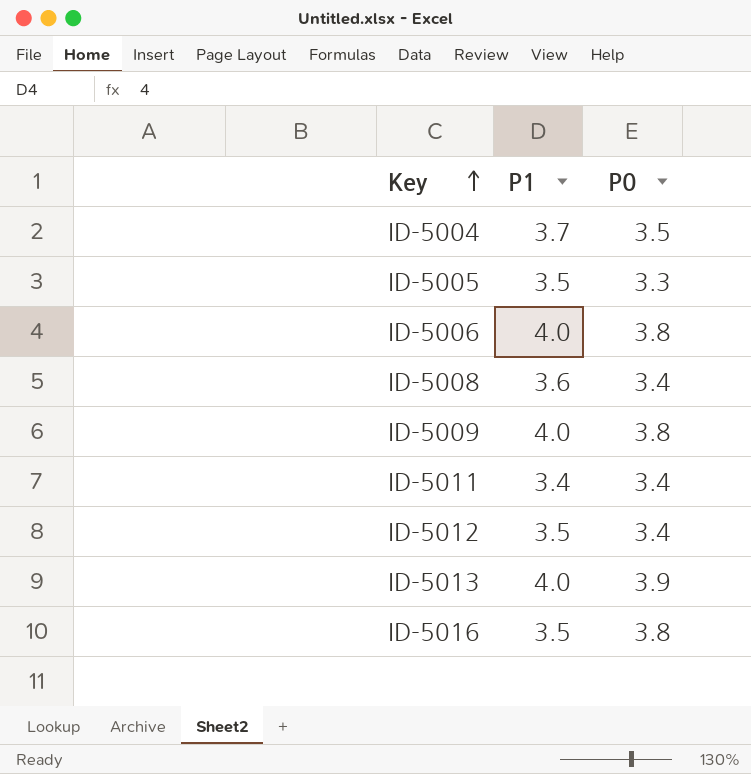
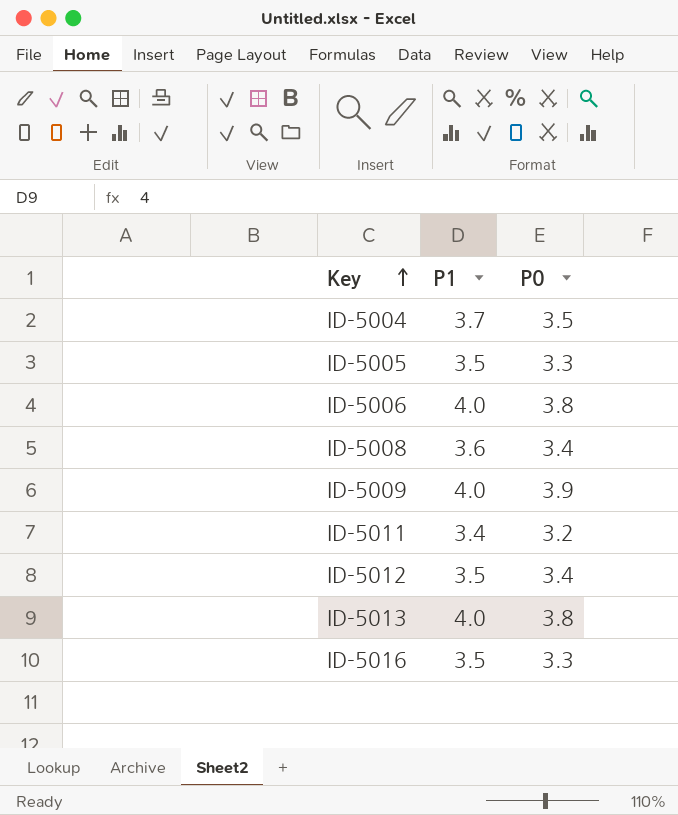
ID-5009 | P0: 3.8 -> 3.9
ID-5011 | P0: 3.4 -> 3.2
ID-5013 | P0: 3.9 -> 3.8
ID-5016 | P0: 3.8 -> 3.3

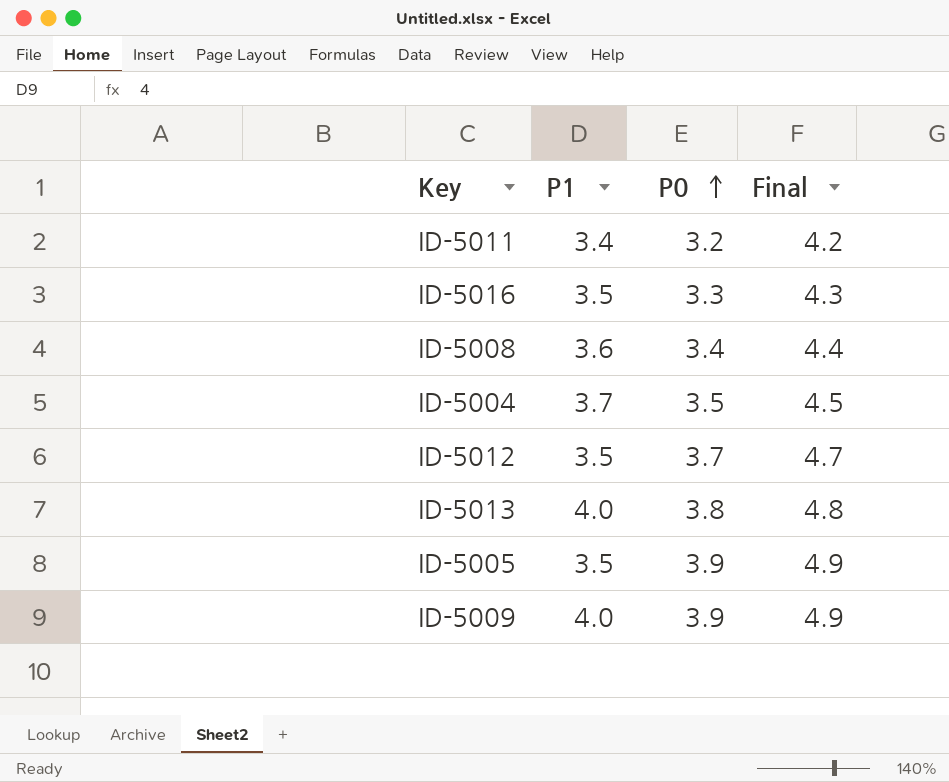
row order: Key ascending -> P0 ascending
column Final | formula: none -> [P0] + 1
row ID-5006: 4.0 | 3.8 -> none
ID-5012 | P0: 3.4 -> 3.7
ID-5005 | P0: 3.3 -> 3.9

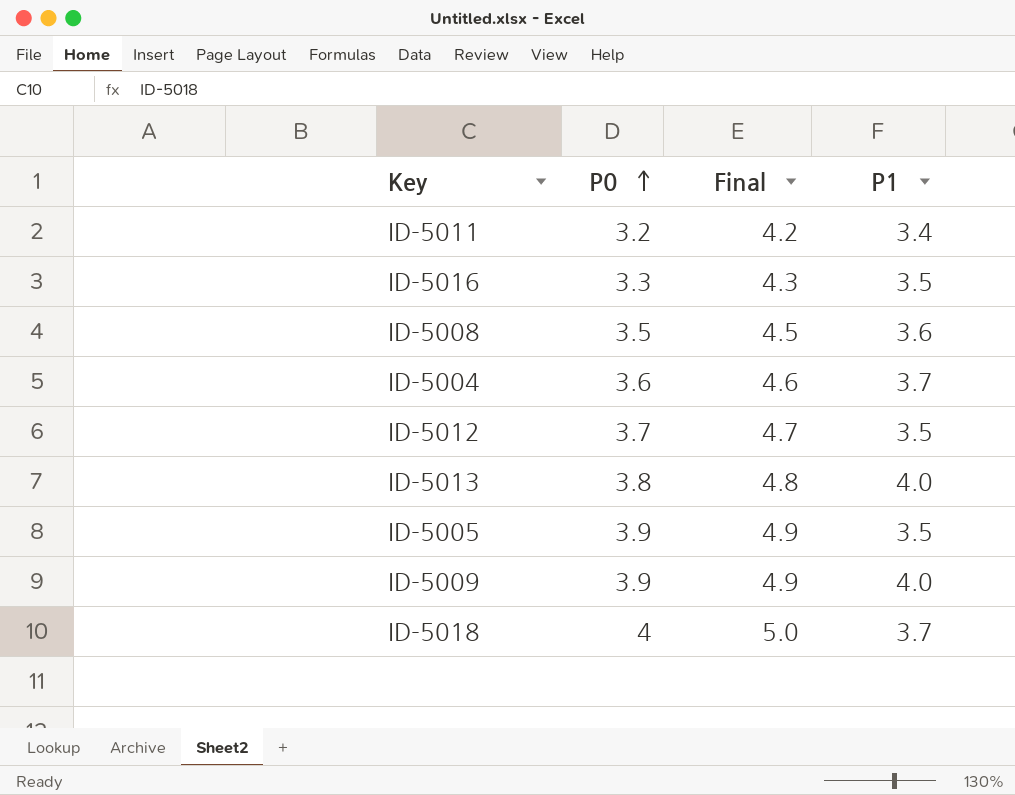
column P1 | position: 2 -> 4
ID-5008 | P0: 3.4 -> 3.5
ID-5008 | Final: 4.4 -> 4.5
ID-5004 | P0: 3.5 -> 3.6
ID-5004 | Final: 4.5 -> 4.6
row ID-5018: none -> 4 | 5.0 | 3.7

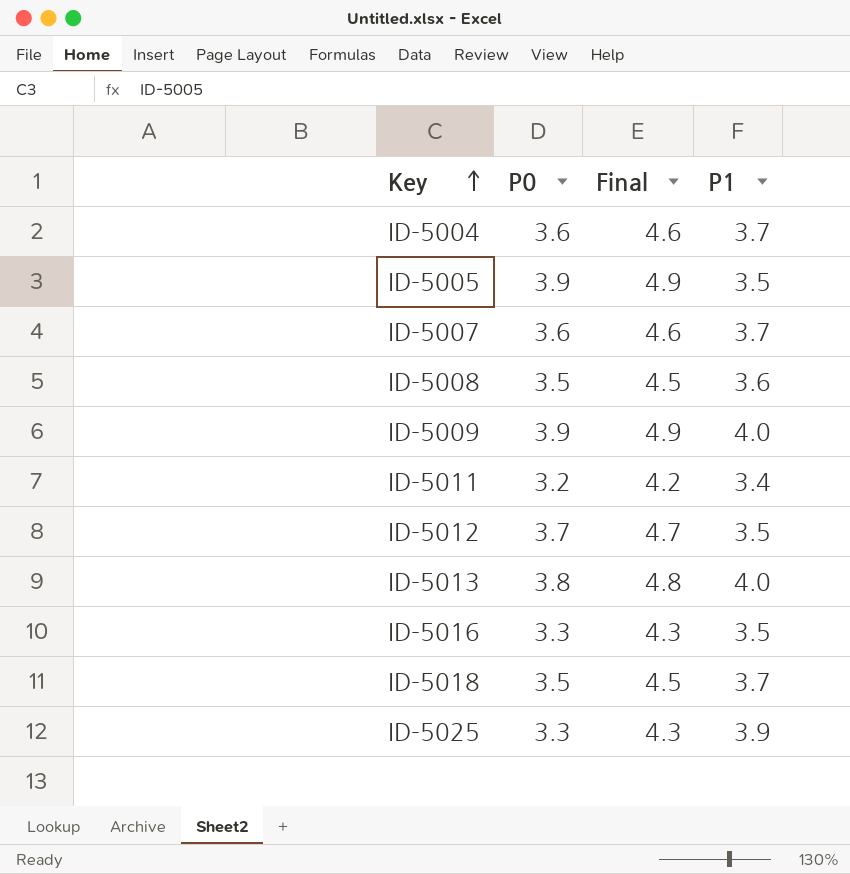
row order: P0 ascending -> Key ascending
row ID-5007: none -> 3.6 | 4.6 | 3.7
ID-5018 | P0: 4 -> 3.5
ID-5018 | Final: 5.0 -> 4.5
row ID-5025: none -> 3.3 | 4.3 | 3.9

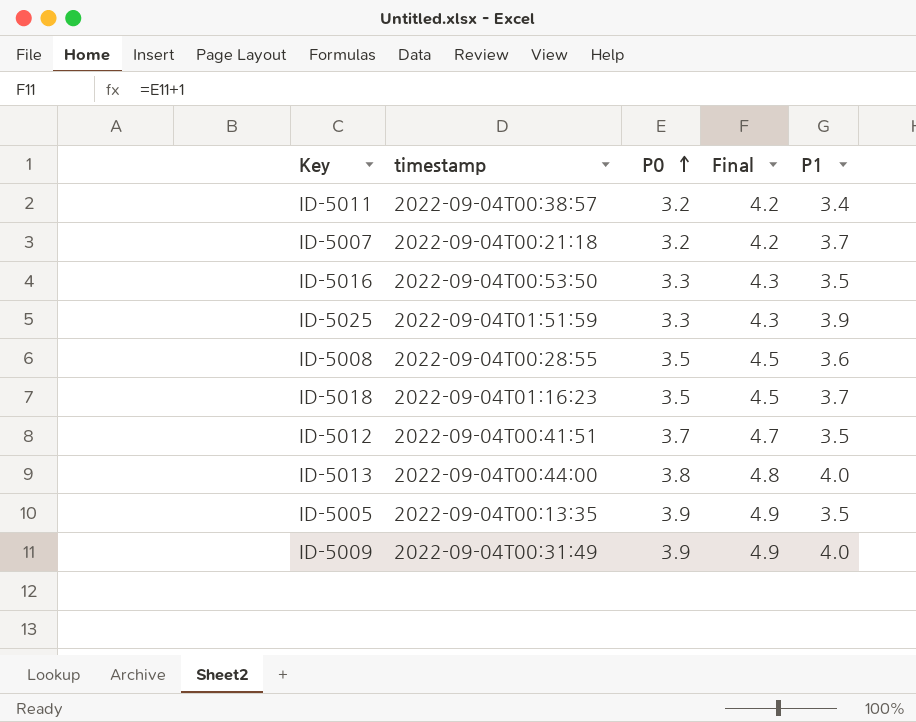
row order: Key ascending -> P0 ascending
column timestamp | position: none -> 2
row ID-5004: 3.6 | 4.6 | 3.7 -> none
ID-5007 | P0: 3.6 -> 3.2
ID-5007 | Final: 4.6 -> 4.2

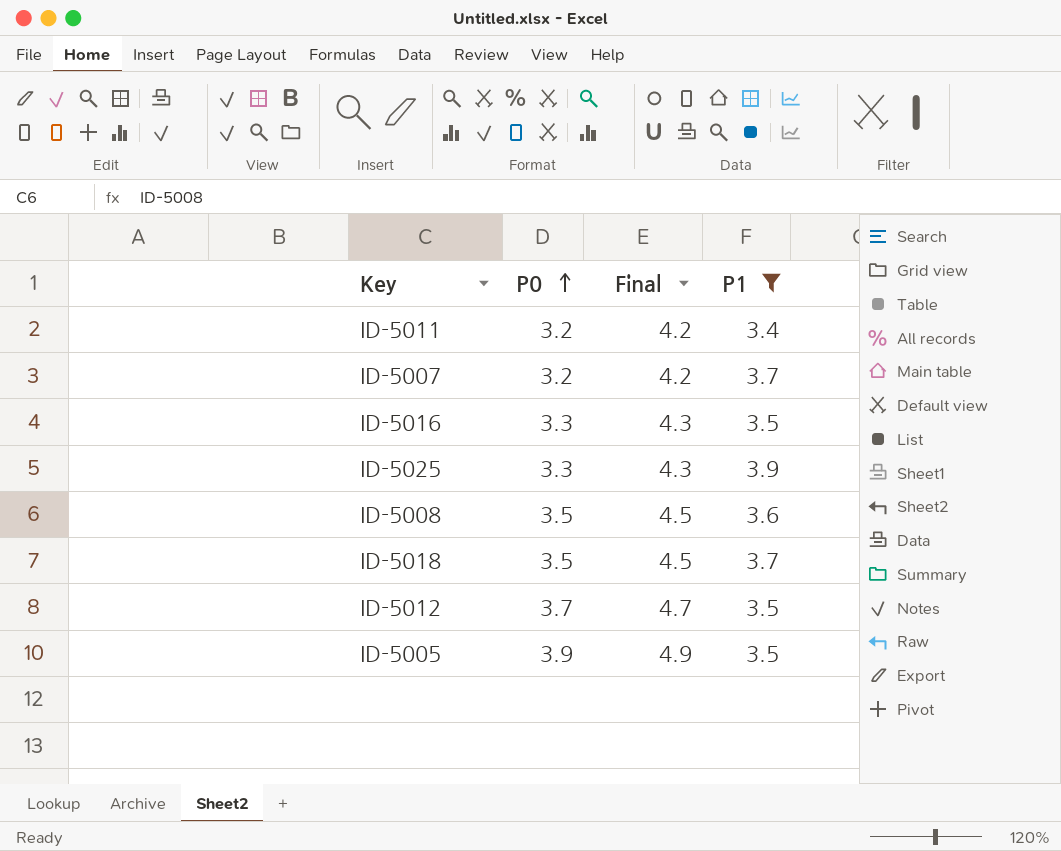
filter: none -> P1 != 4.0
column timestamp | position: 2 -> none

